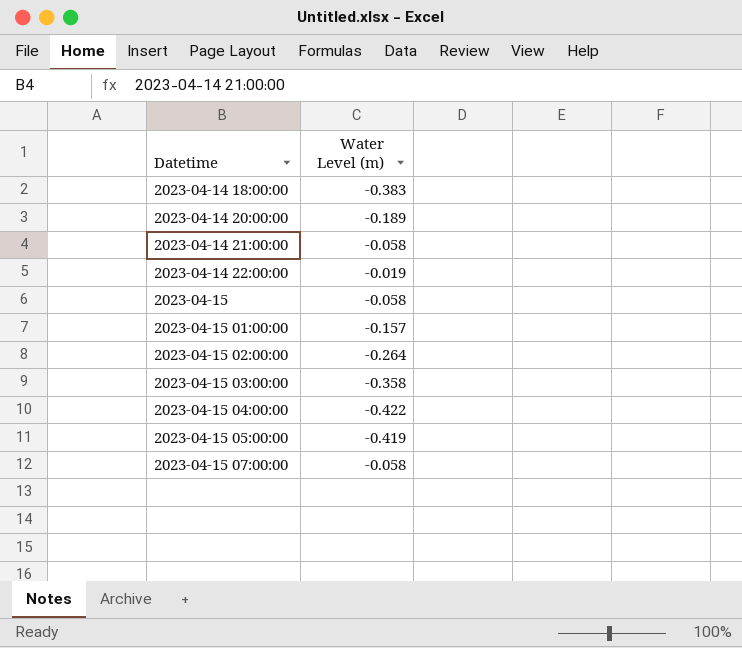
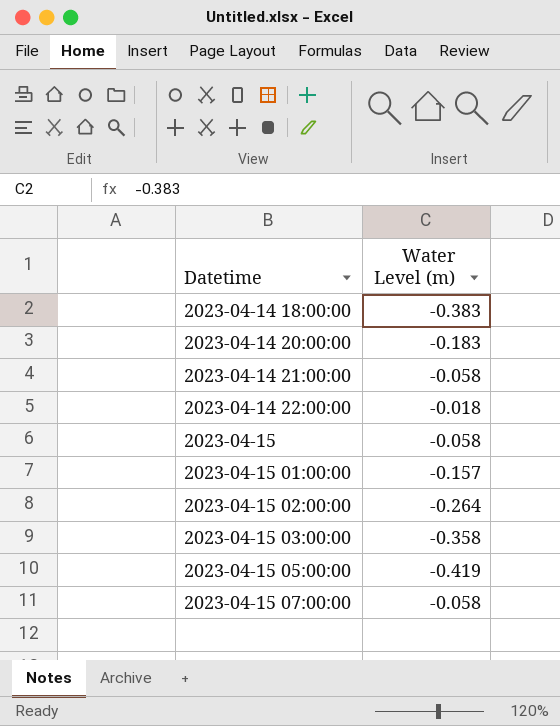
row 2023-04-15 04:00:00: -0.422 -> none
2023-04-14 20:00:00 | Water Level (m): -0.189 -> -0.183
2023-04-14 22:00:00 | Water Level (m): -0.019 -> -0.018

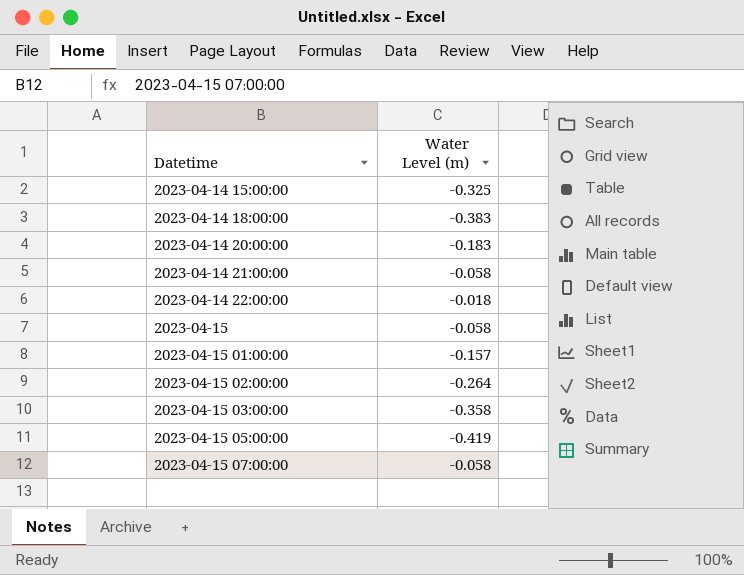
row 2023-04-14 15:00:00: none -> -0.325

